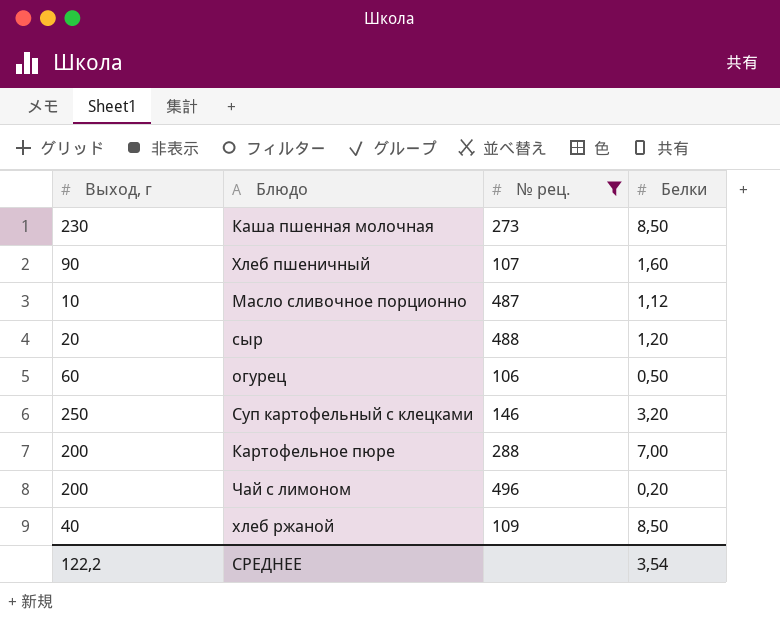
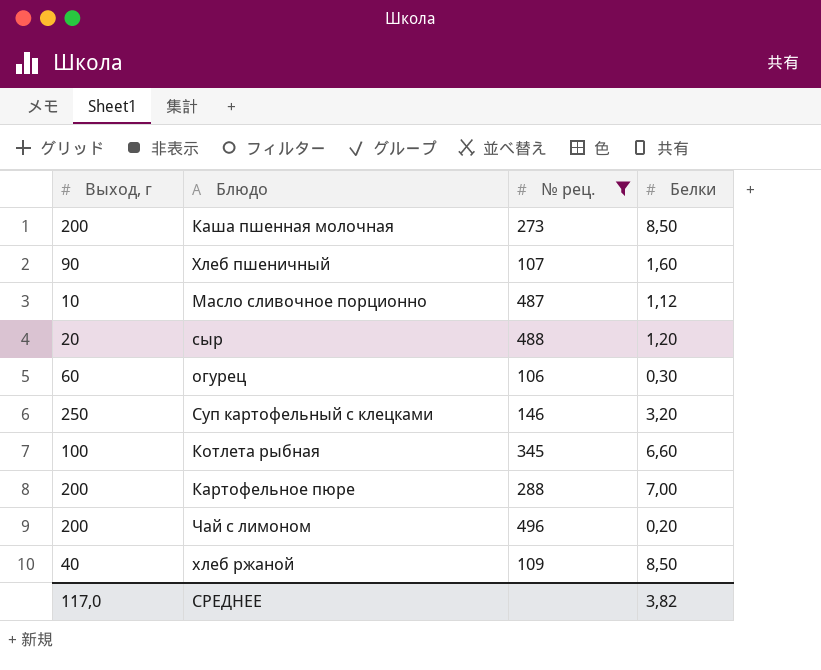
Каша пшенная молочная | Выход, г: 230 -> 200
огурец | Белки: 0,50 -> 0,30
row Котлета рыбная: none -> 100 | 345 | 6,60
СРЕДНЕЕ | Выход, г: 122,2 -> 117,0
СРЕДНЕЕ | Белки: 3,54 -> 3,82

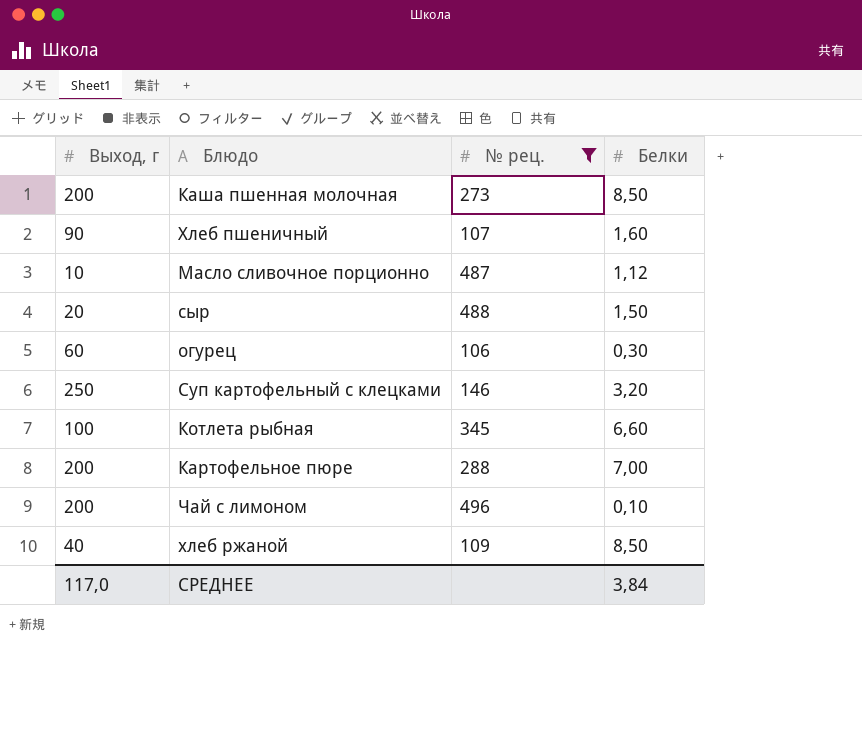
сыр | Белки: 1,20 -> 1,50
Чай с лимоном | Белки: 0,20 -> 0,10
СРЕДНЕЕ | Белки: 3,82 -> 3,84

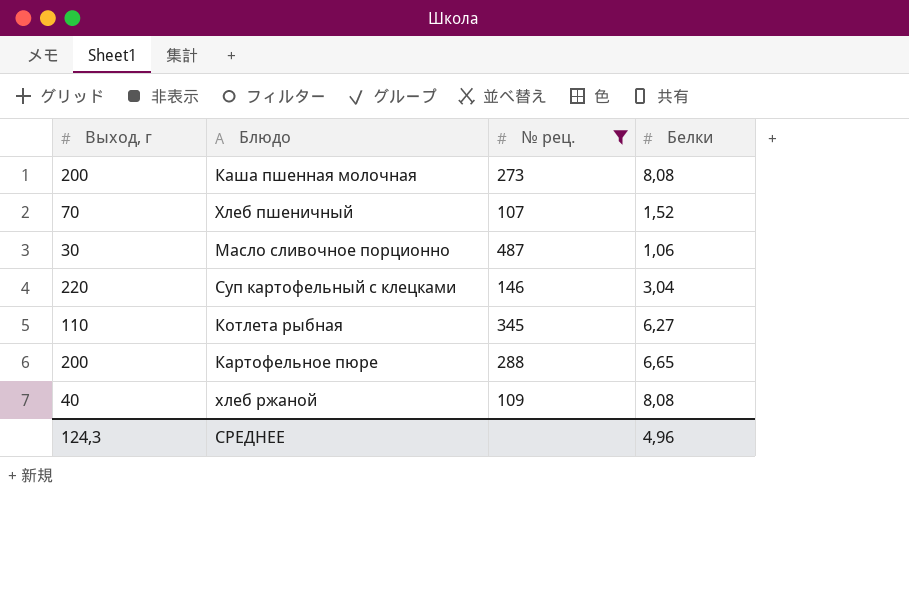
row сыр: 20 | 488 | 1,50 -> none
row огурец: 60 | 106 | 0,30 -> none
row Чай с лимоном: 200 | 496 | 0,10 -> none
Каша пшенная молочная | Белки: 8,50 -> 8,08
Хлеб пшеничный | Выход, г: 90 -> 70
Хлеб пшеничный | Белки: 1,60 -> 1,52
Масло сливочное порционно | Выход, г: 10 -> 30
Масло сливочное порционно | Белки: 1,12 -> 1,06
Суп картофельный с клецками | Выход, г: 250 -> 220
Суп картофельный с клецками | Белки: 3,20 -> 3,04
Котлета рыбная | Выход, г: 100 -> 110
Котлета рыбная | Белки: 6,60 -> 6,27
Картофельное пюре | Белки: 7,00 -> 6,65
хлеб ржаной | Белки: 8,50 -> 8,08
СРЕДНЕЕ | Выход, г: 117,0 -> 124,3
СРЕДНЕЕ | Белки: 3,84 -> 4,96

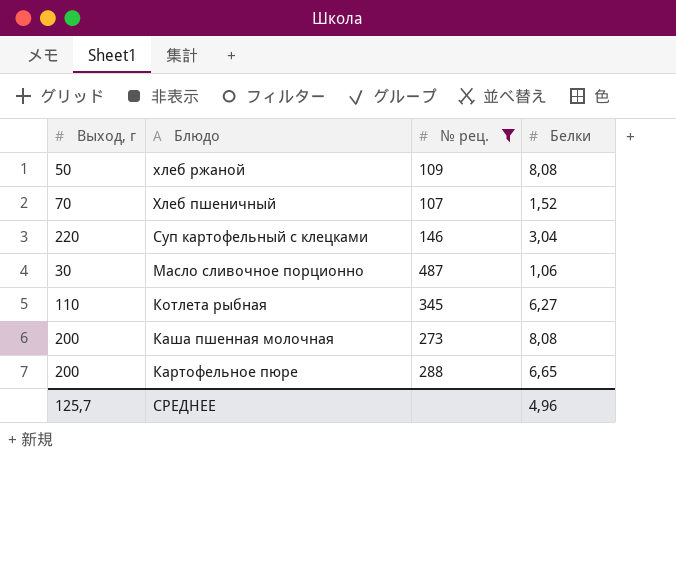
row order: none -> Блюдо descending
хлеб ржаной | Выход, г: 40 -> 50
СРЕДНЕЕ | Выход, г: 124,3 -> 125,7

